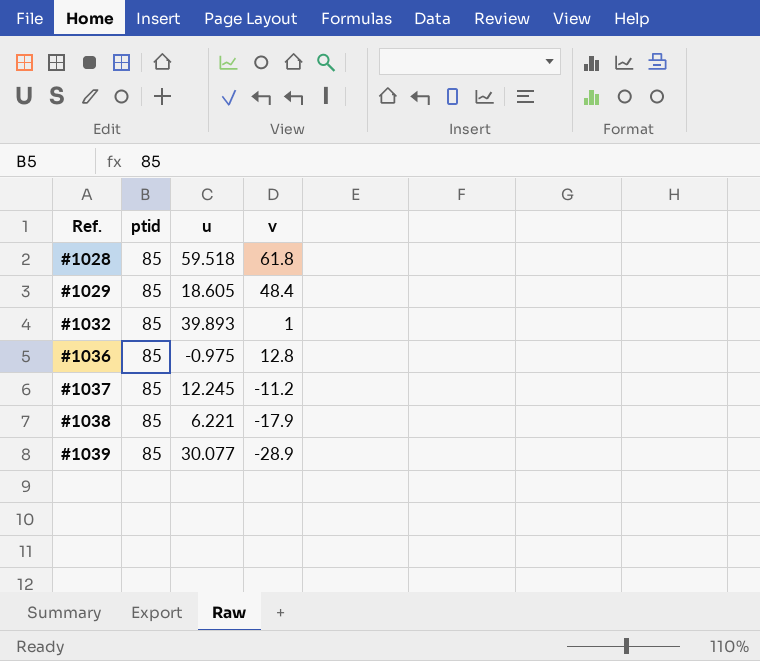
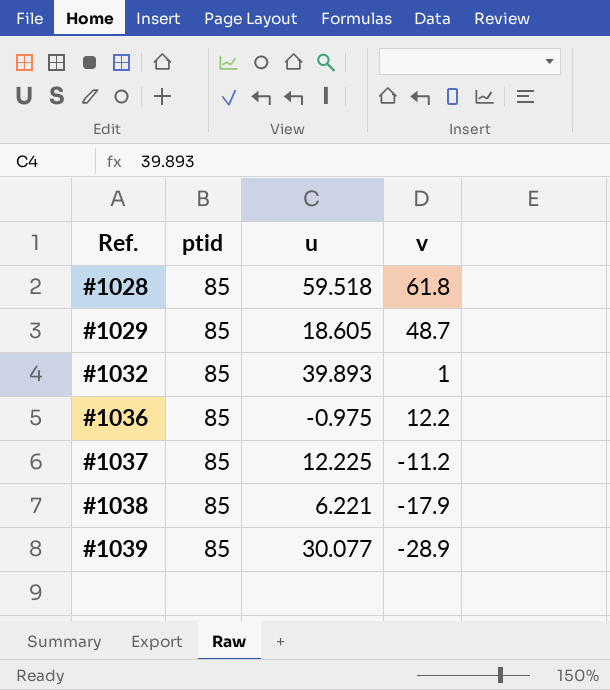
#1029 | v: 48.4 -> 48.7
#1036 | v: 12.8 -> 12.2
#1037 | u: 12.245 -> 12.225

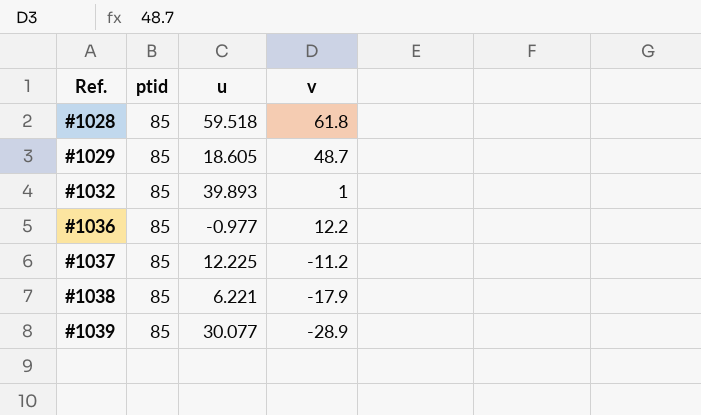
#1036 | u: -0.975 -> -0.977

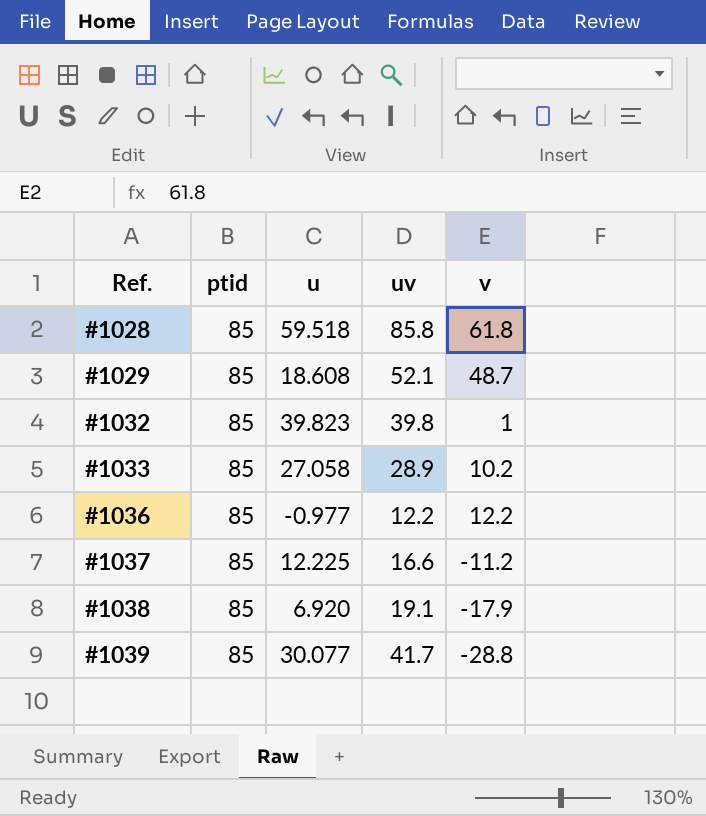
column uv | position: none -> 4
#1029 | u: 18.605 -> 18.608
#1032 | u: 39.893 -> 39.823
row #1033: none -> 85 | 27.058 | 28.9 | 10.2
#1038 | u: 6.221 -> 6.920
#1039 | v: -28.9 -> -28.8

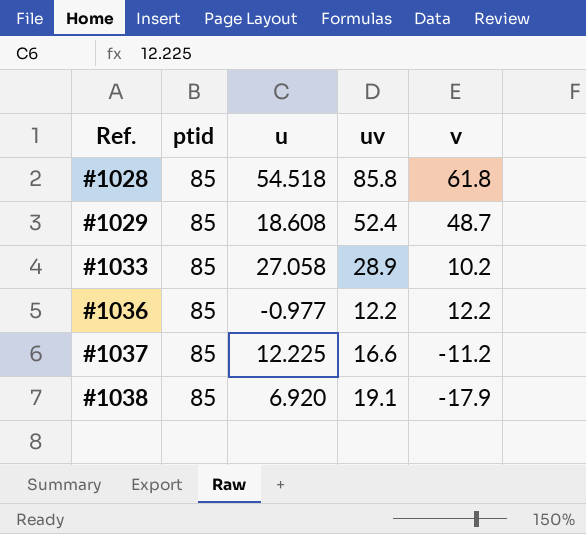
row #1032: 85 | 39.823 | 39.8 | 1 -> none
row #1039: 85 | 30.077 | 41.7 | -28.8 -> none
#1028 | u: 59.518 -> 54.518
#1029 | uv: 52.1 -> 52.4

